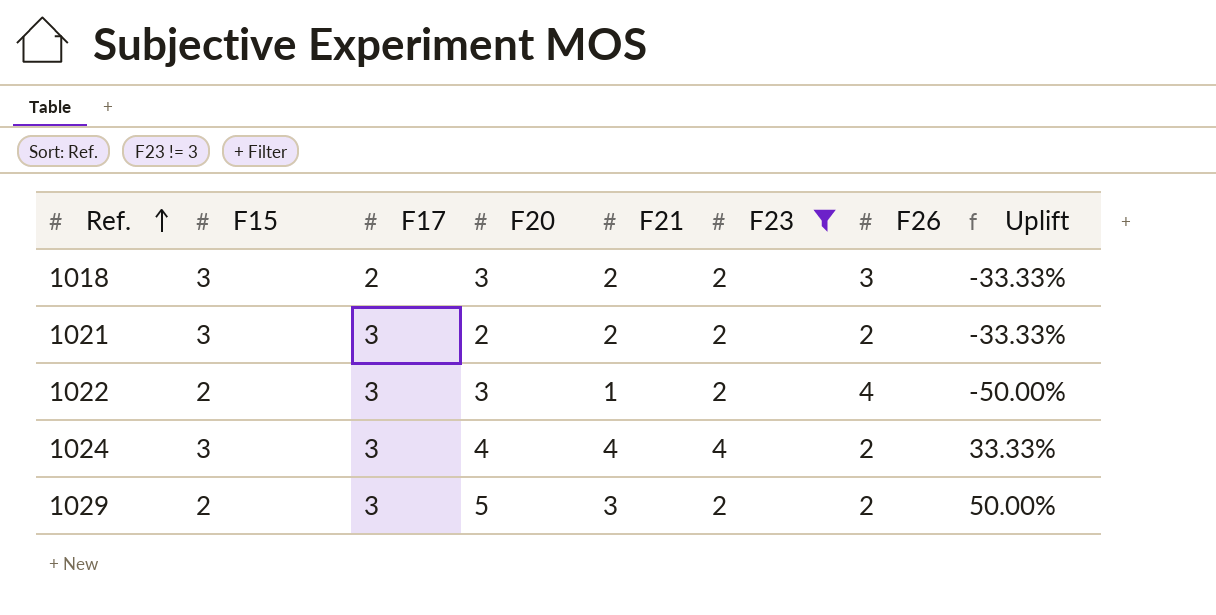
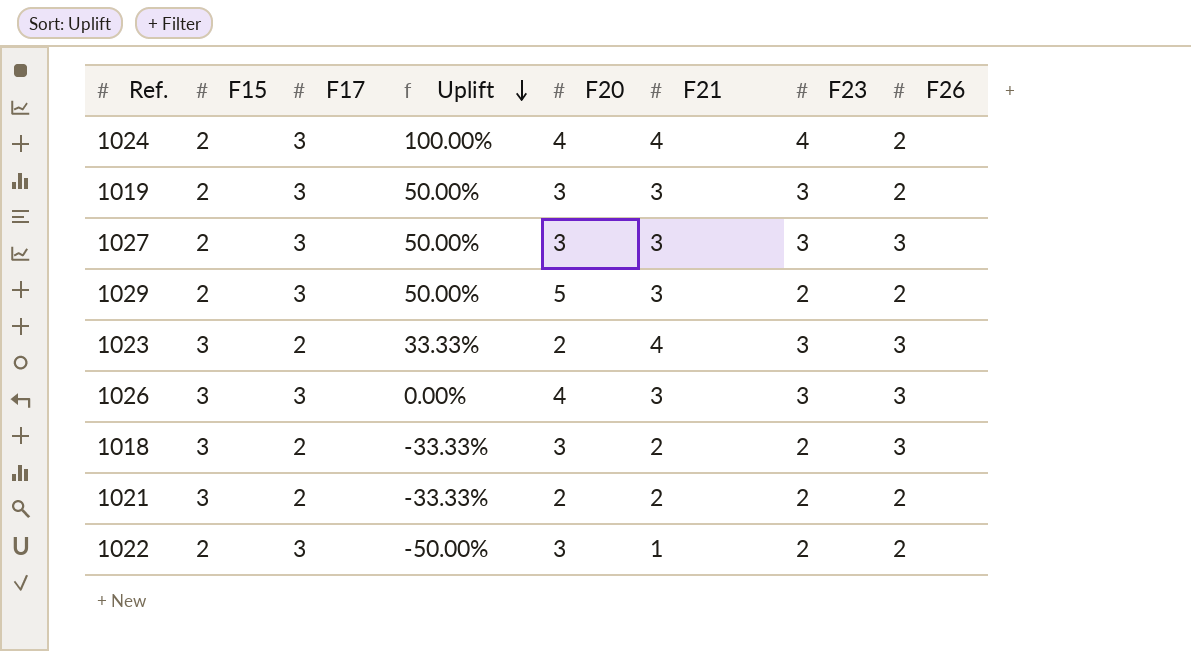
filter: F23 != 3 -> none
row order: Ref. ascending -> Uplift descending
column Uplift | position: 8 -> 4
1024 | F15: 3 -> 2
1024 | Uplift: 33.33% -> 100.00%
1021 | F17: 3 -> 2
1022 | F26: 4 -> 2

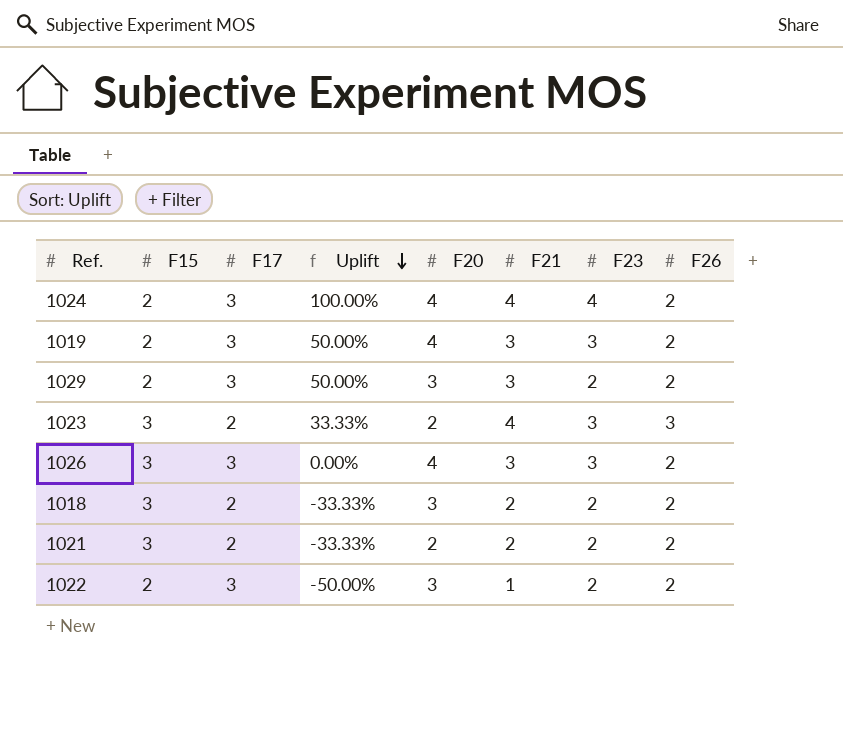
row 1027: 2 | 3 | 50.00% | 3 | 3 | 3 | 3 -> none
1019 | F20: 3 -> 4
1029 | F20: 5 -> 3
1026 | F26: 3 -> 2
1018 | F26: 3 -> 2

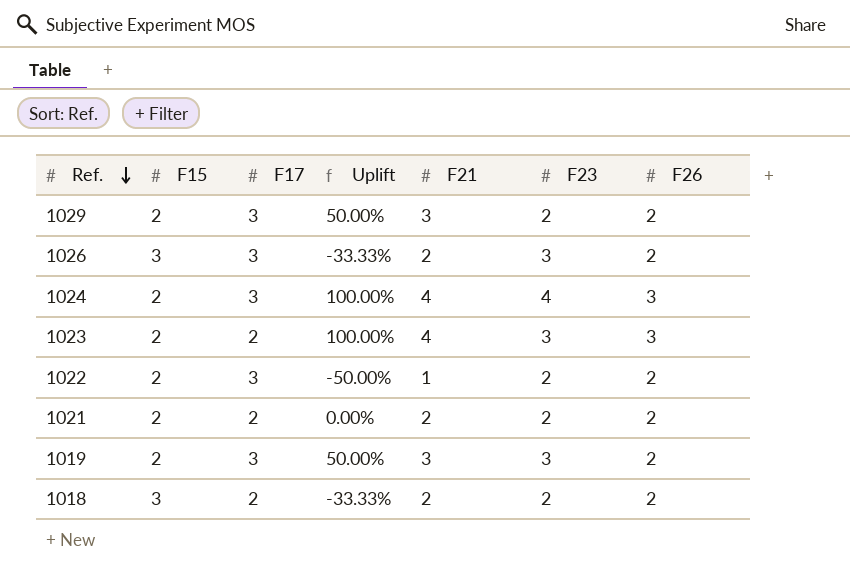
row order: Uplift descending -> Ref. descending
column F20 | position: 5 -> none
1026 | Uplift: 0.00% -> -33.33%
1026 | F21: 3 -> 2
1024 | F26: 2 -> 3
1023 | F15: 3 -> 2
1023 | Uplift: 33.33% -> 100.00%
1021 | F15: 3 -> 2
1021 | Uplift: -33.33% -> 0.00%

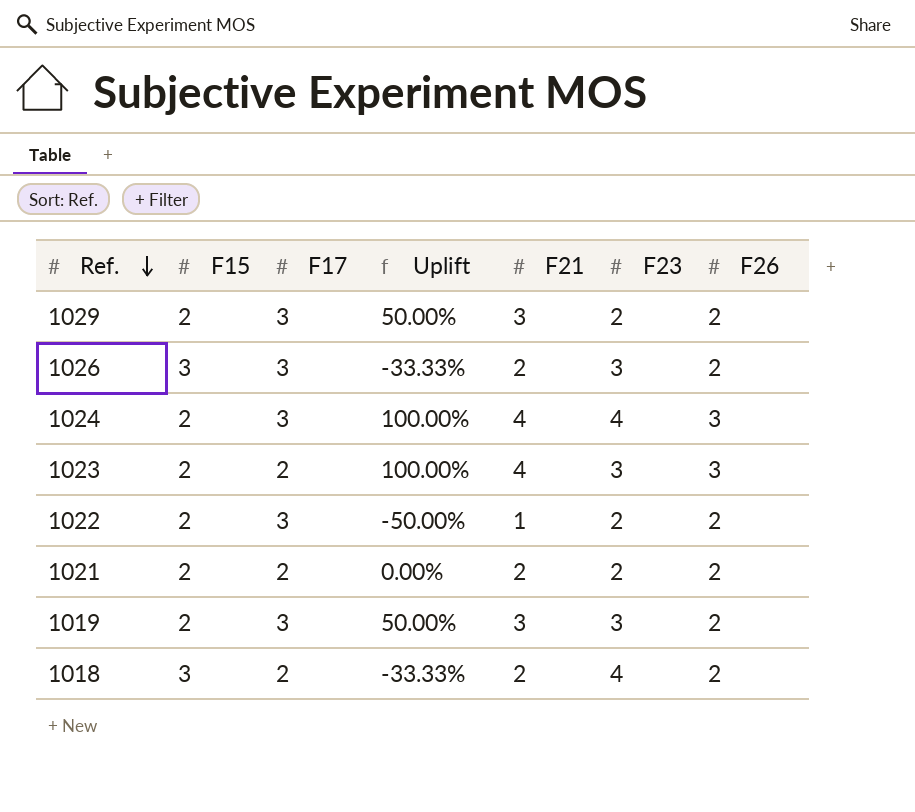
1018 | F23: 2 -> 4

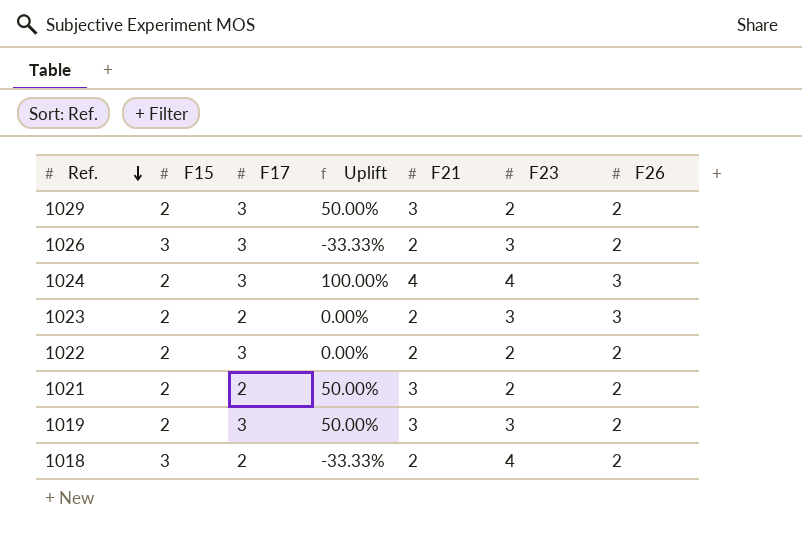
1023 | Uplift: 100.00% -> 0.00%
1023 | F21: 4 -> 2
1022 | Uplift: -50.00% -> 0.00%
1022 | F21: 1 -> 2
1021 | Uplift: 0.00% -> 50.00%
1021 | F21: 2 -> 3

